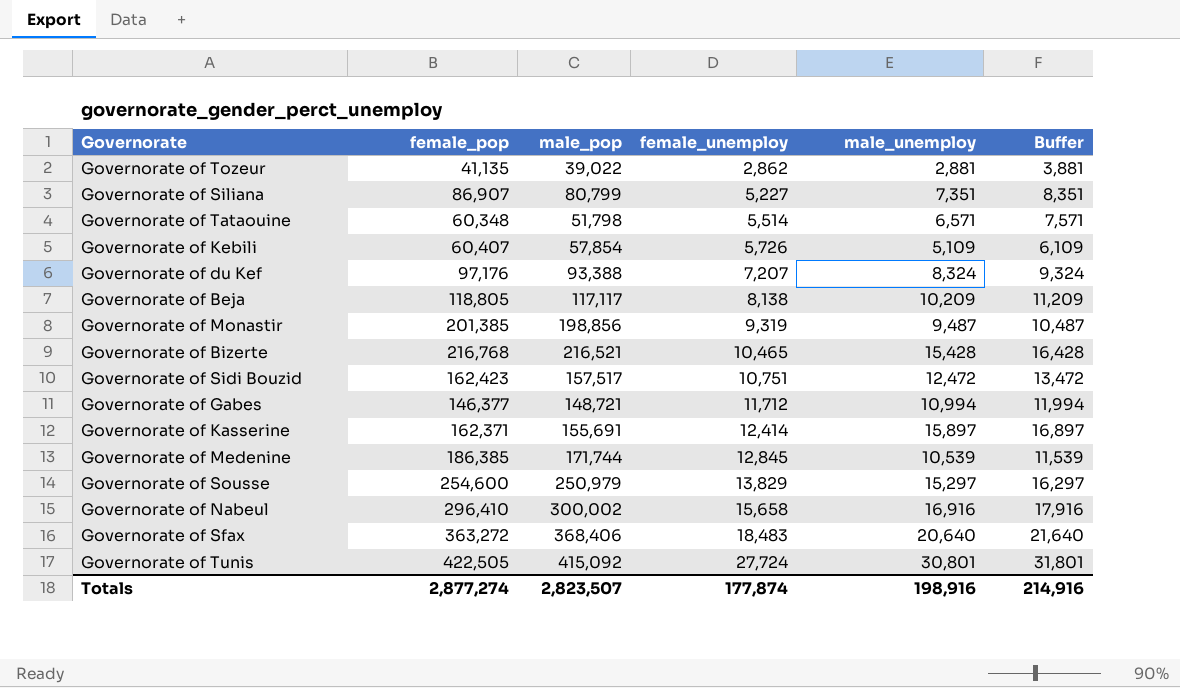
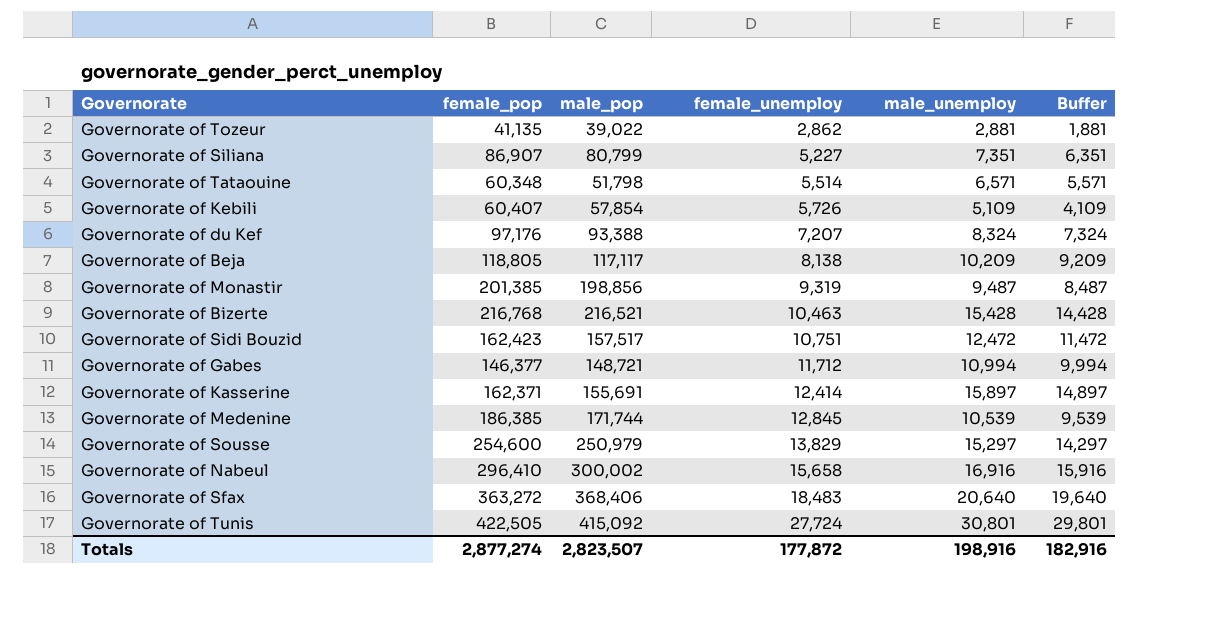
column Buffer | formula: [male_unemploy] + 1000 -> [male_unemploy] - 1000
Governorate of Bizerte | female_unemploy: 10,465 -> 10,463
Totals | female_unemploy: 177,874 -> 177,872
Totals | Buffer: 214,916 -> 182,916

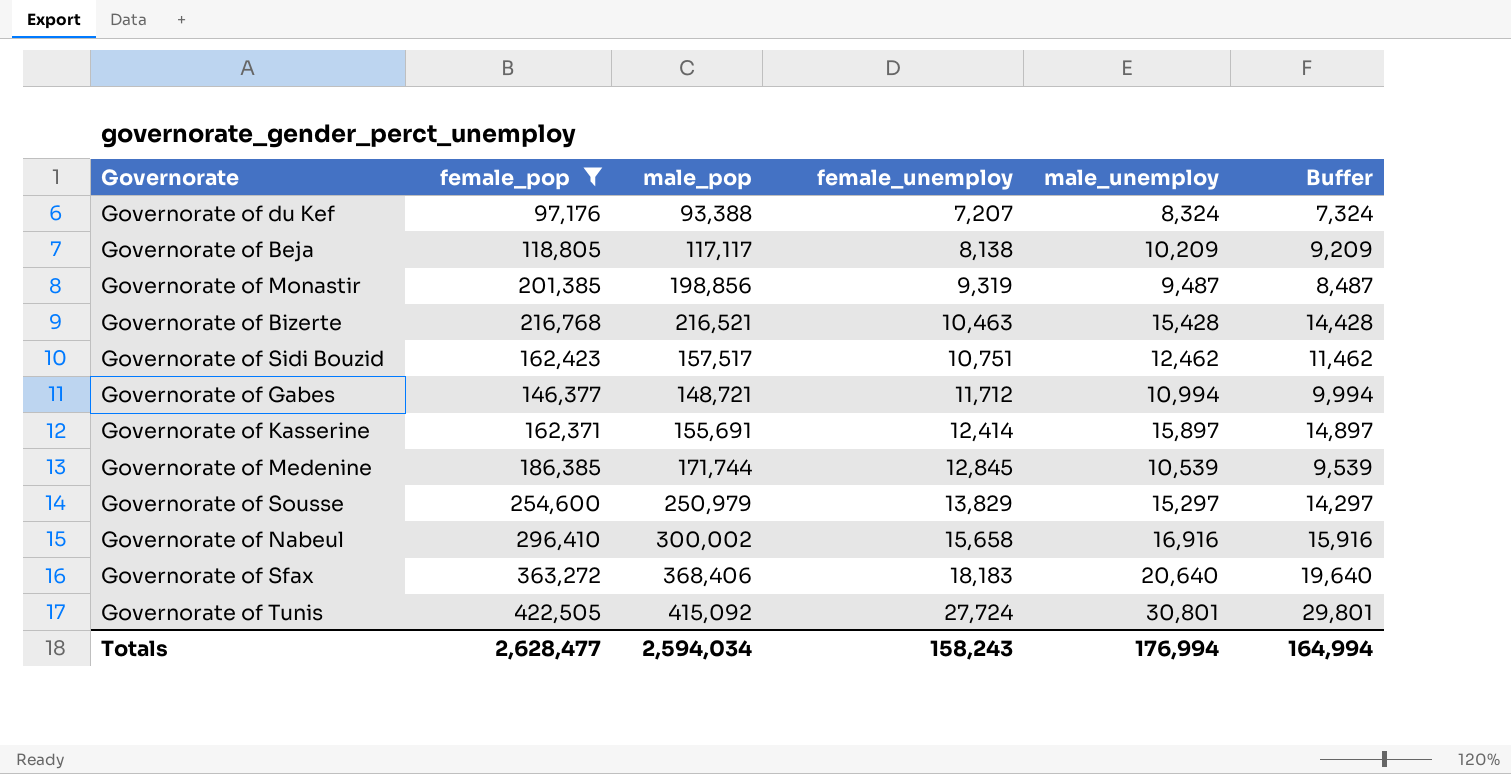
filter: none -> female_pop >= 97,176
Governorate of Sidi Bouzid | male_unemploy: 12,472 -> 12,462
Governorate of Sidi Bouzid | Buffer: 11,472 -> 11,462
Governorate of Sfax | female_unemploy: 18,483 -> 18,183
Totals | female_pop: 2,877,274 -> 2,628,477
Totals | male_pop: 2,823,507 -> 2,594,034
Totals | female_unemploy: 177,872 -> 158,243
Totals | male_unemploy: 198,916 -> 176,994
Totals | Buffer: 182,916 -> 164,994

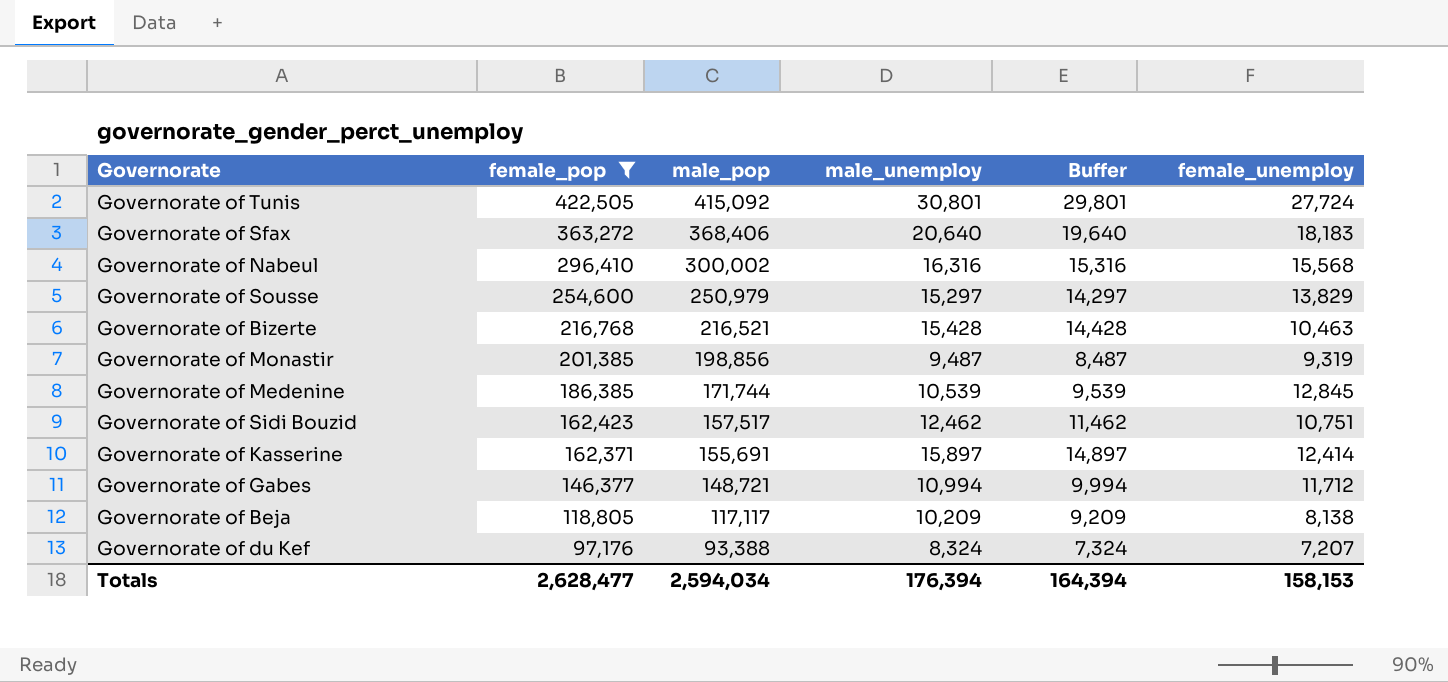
row order: female_unemploy ascending -> female_pop descending
column female_unemploy | position: 4 -> 6
Governorate of Nabeul | male_unemploy: 16,916 -> 16,316
Governorate of Nabeul | Buffer: 15,916 -> 15,316
Governorate of Nabeul | female_unemploy: 15,658 -> 15,568
Totals | male_unemploy: 176,994 -> 176,394
Totals | Buffer: 164,994 -> 164,394
Totals | female_unemploy: 158,243 -> 158,153

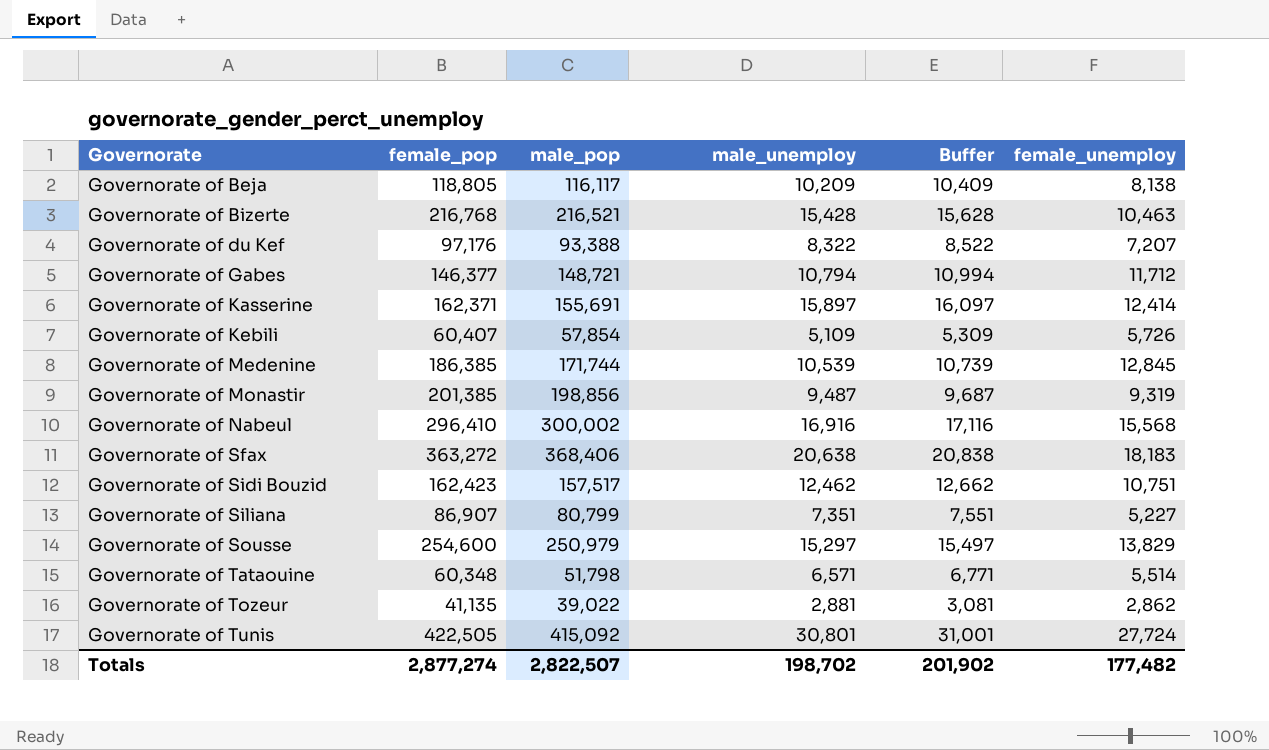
filter: female_pop >= 97,176 -> none
row order: female_pop descending -> Governorate ascending
column Buffer | formula: [male_unemploy] - 1000 -> [male_unemploy] + 200
Governorate of Beja | male_pop: 117,117 -> 116,117
Governorate of du Kef | male_unemploy: 8,324 -> 8,322
Governorate of Gabes | male_unemploy: 10,994 -> 10,794
Governorate of Nabeul | male_unemploy: 16,316 -> 16,916
Governorate of Sfax | male_unemploy: 20,640 -> 20,638
Totals | female_pop: 2,628,477 -> 2,877,274
Totals | male_pop: 2,594,034 -> 2,822,507
Totals | male_unemploy: 176,394 -> 198,702
Totals | Buffer: 164,394 -> 201,902
Totals | female_unemploy: 158,153 -> 177,482

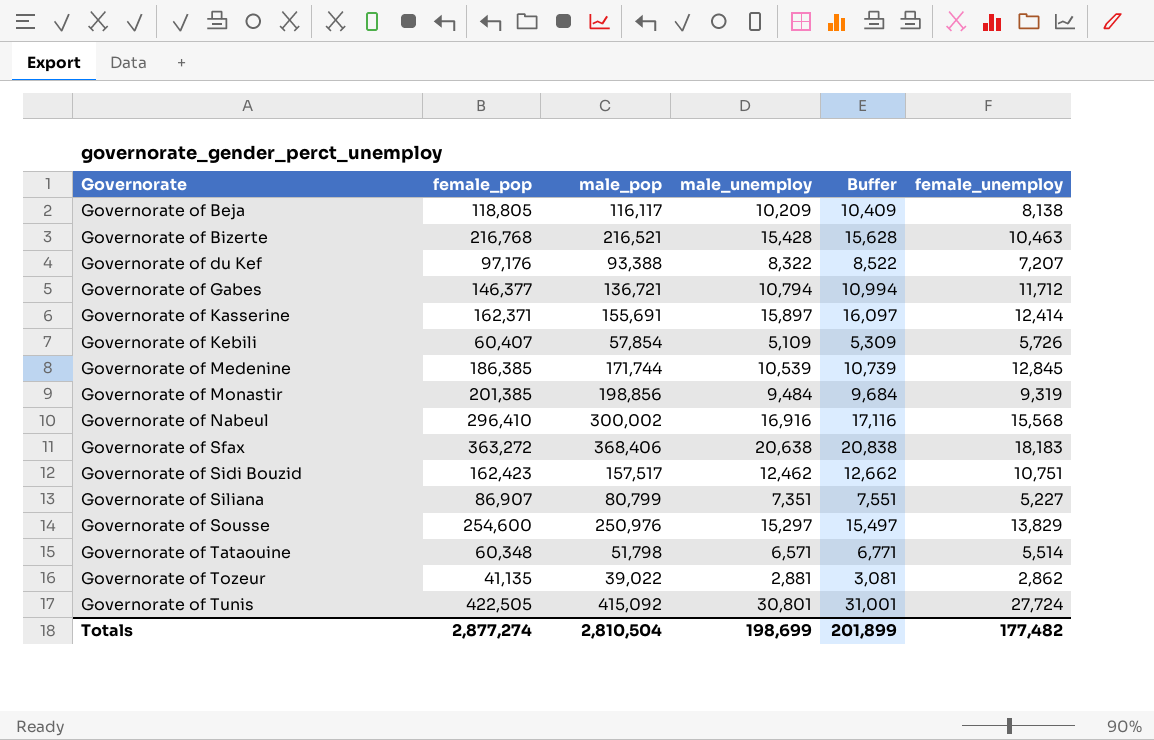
Governorate of Gabes | male_pop: 148,721 -> 136,721
Governorate of Monastir | male_unemploy: 9,487 -> 9,484
Governorate of Monastir | Buffer: 9,687 -> 9,684
Governorate of Sousse | male_pop: 250,979 -> 250,976
Totals | male_pop: 2,822,507 -> 2,810,504
Totals | male_unemploy: 198,702 -> 198,699
Totals | Buffer: 201,902 -> 201,899

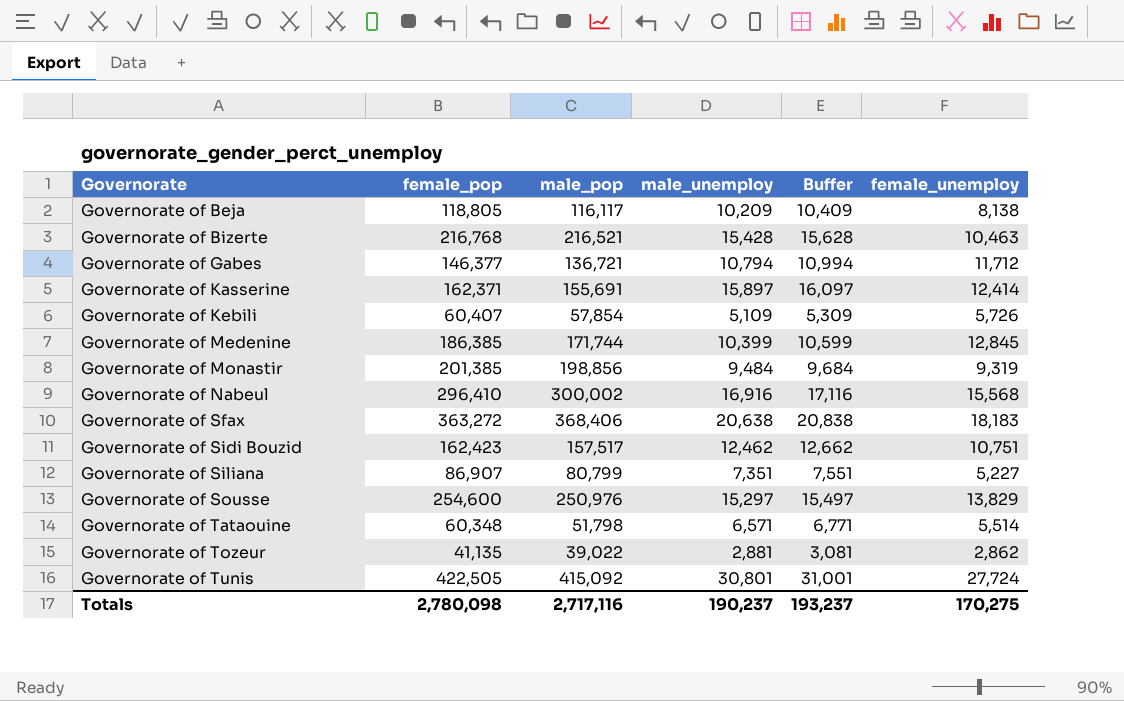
row Governorate of du Kef: 97,176 | 93,388 | 8,322 | 8,522 | 7,207 -> none
Governorate of Medenine | male_unemploy: 10,539 -> 10,399
Governorate of Medenine | Buffer: 10,739 -> 10,599
Totals | female_pop: 2,877,274 -> 2,780,098
Totals | male_pop: 2,810,504 -> 2,717,116
Totals | male_unemploy: 198,699 -> 190,237
Totals | Buffer: 201,899 -> 193,237
Totals | female_unemploy: 177,482 -> 170,275

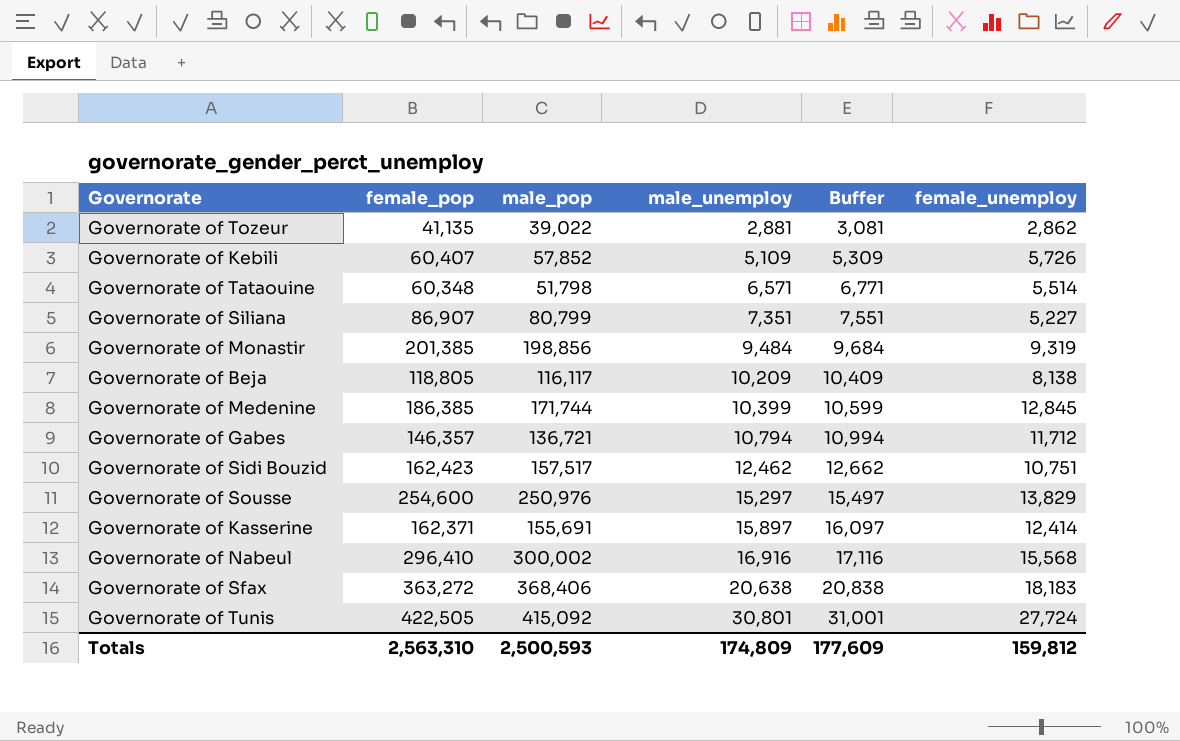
row order: Governorate ascending -> male_unemploy ascending
row Governorate of Bizerte: 216,768 | 216,521 | 15,428 | 15,628 | 10,463 -> none
Governorate of Kebili | male_pop: 57,854 -> 57,852
Governorate of Gabes | female_pop: 146,377 -> 146,357
Totals | female_pop: 2,780,098 -> 2,563,310
Totals | male_pop: 2,717,116 -> 2,500,593
Totals | male_unemploy: 190,237 -> 174,809
Totals | Buffer: 193,237 -> 177,609
Totals | female_unemploy: 170,275 -> 159,812

